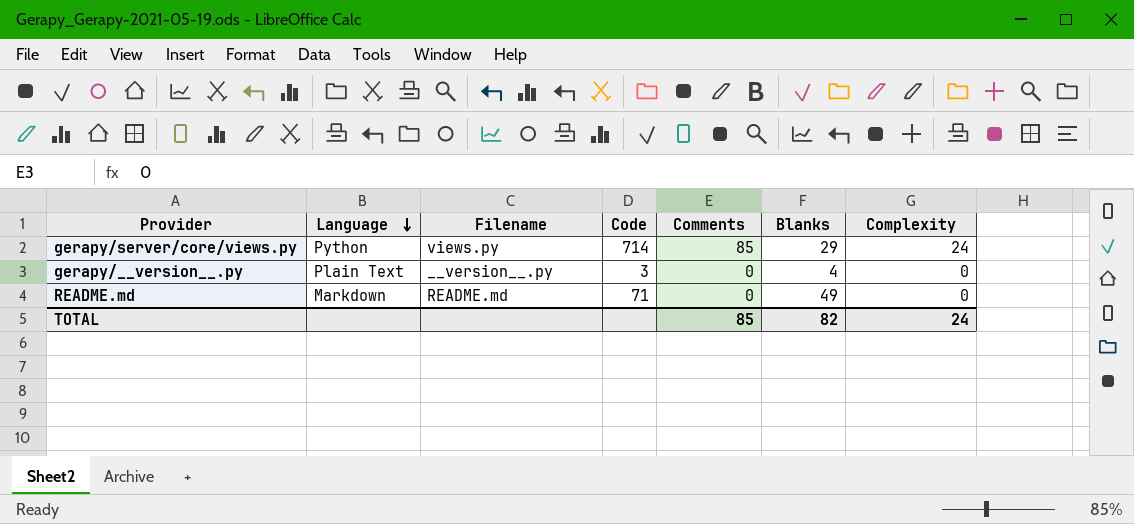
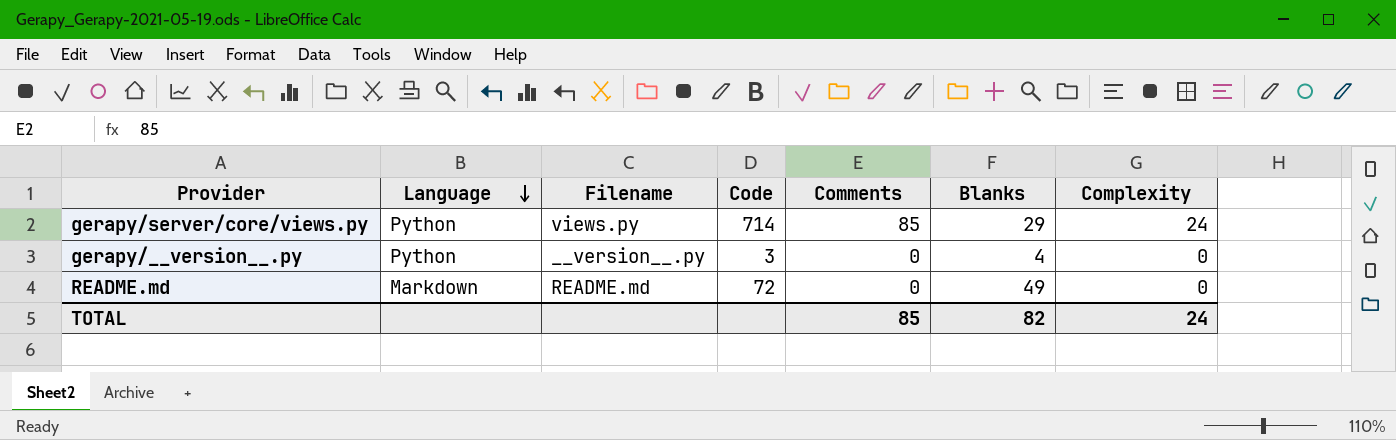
gerapy/__version__.py | Language: Plain Text -> Python
README.md | Code: 71 -> 72

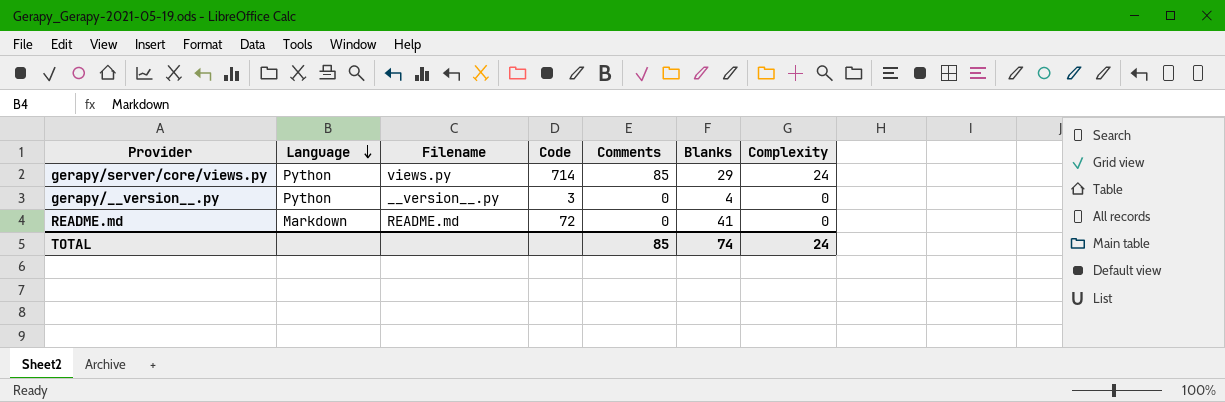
README.md | Blanks: 49 -> 41
TOTAL | Blanks: 82 -> 74

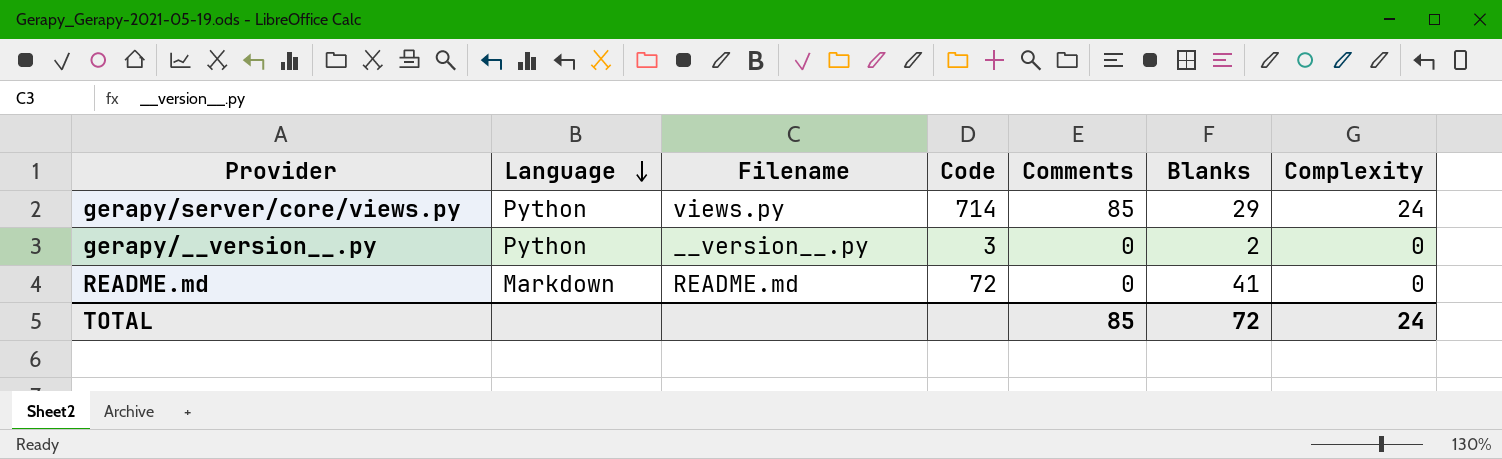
gerapy/__version__.py | Blanks: 4 -> 2
TOTAL | Blanks: 74 -> 72

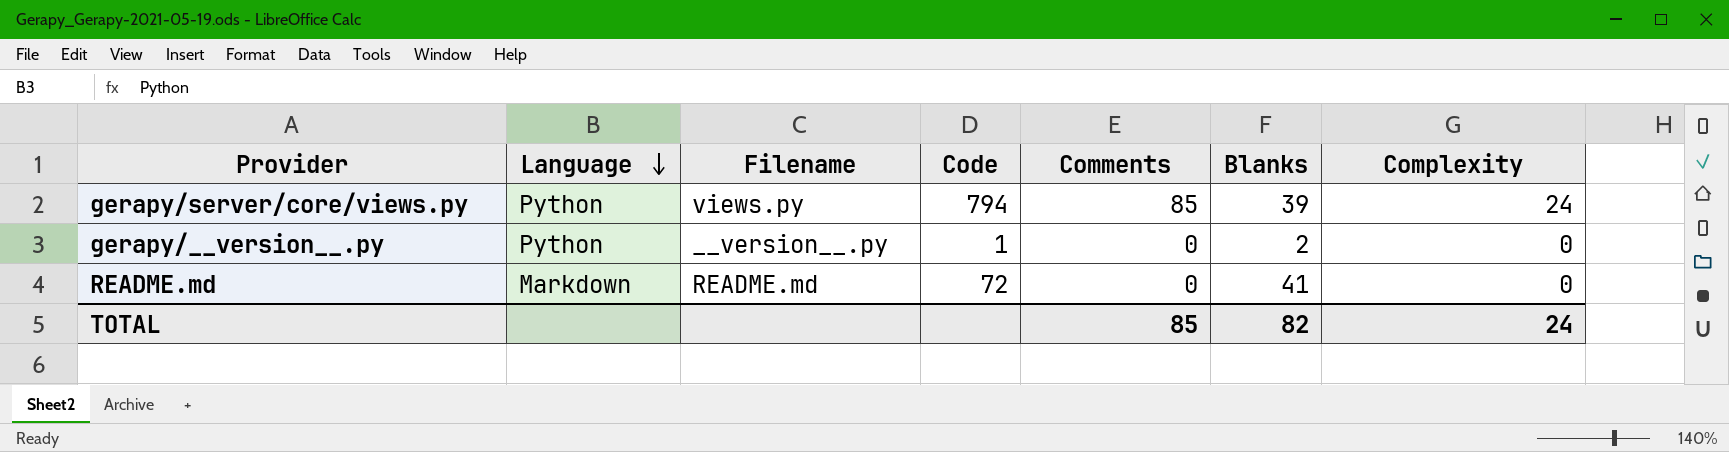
gerapy/server/core/views.py | Code: 714 -> 794
gerapy/server/core/views.py | Blanks: 29 -> 39
gerapy/__version__.py | Code: 3 -> 1
TOTAL | Blanks: 72 -> 82

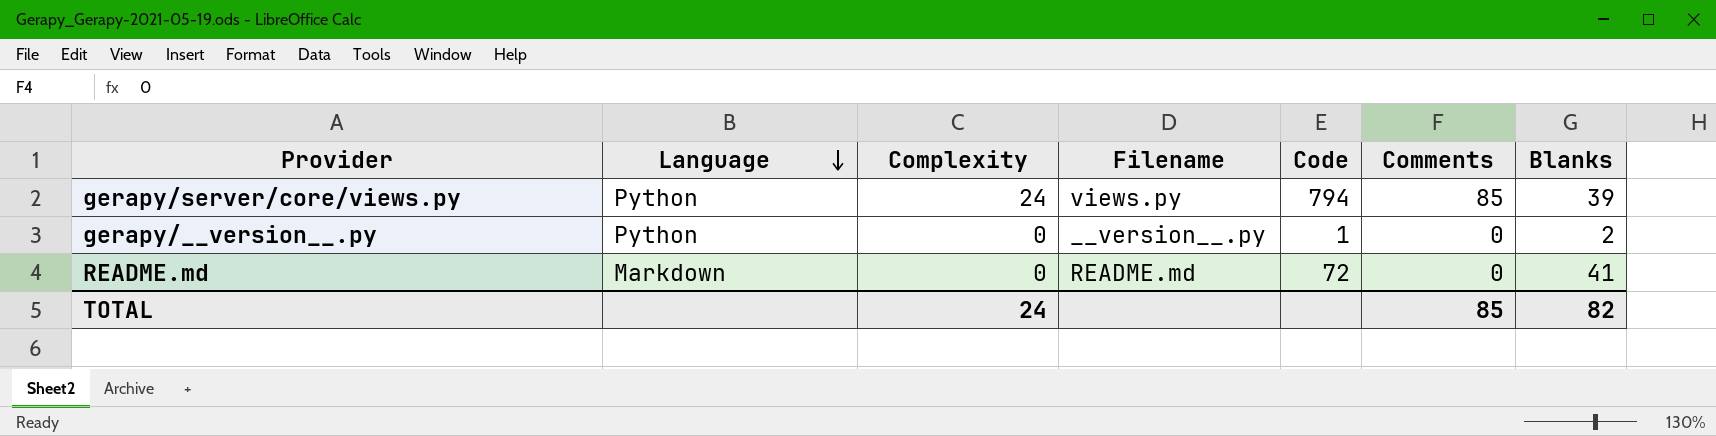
column Complexity | position: 7 -> 3

